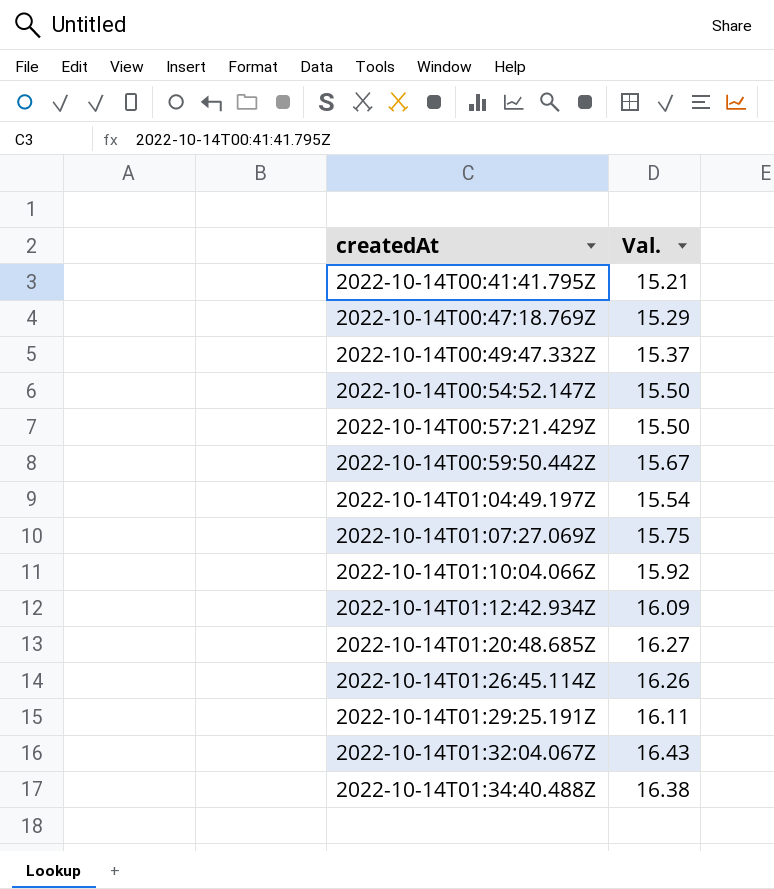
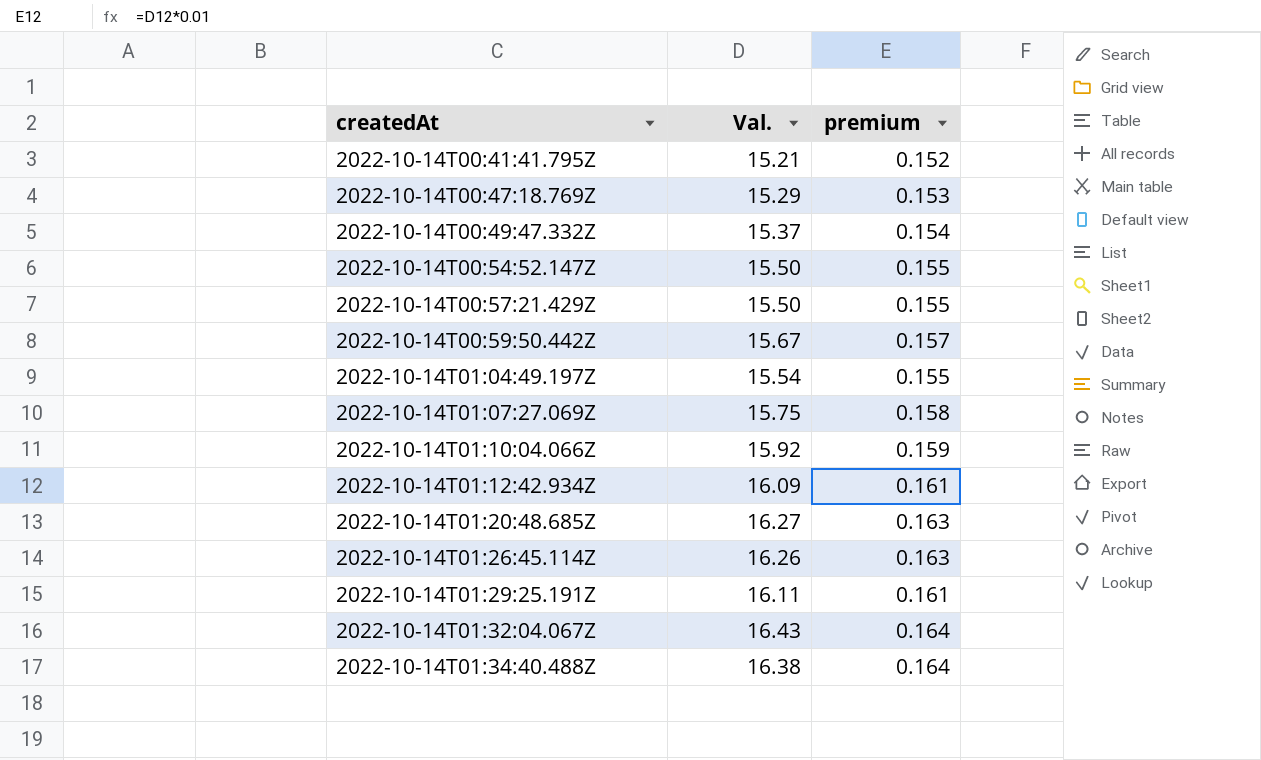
column premium | formula: none -> [Val.] * 0.01

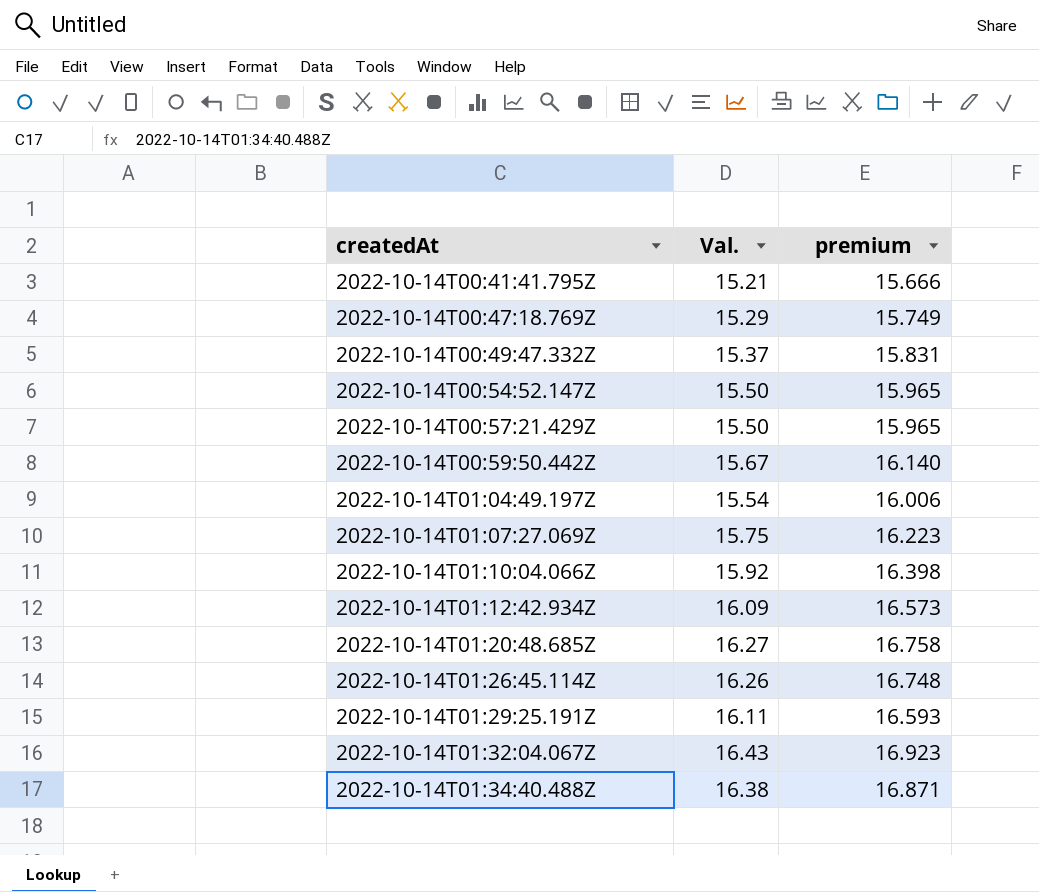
column premium | formula: [Val.] * 0.01 -> [Val.] * 1.03

